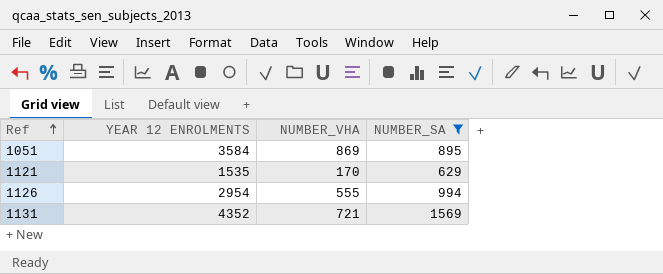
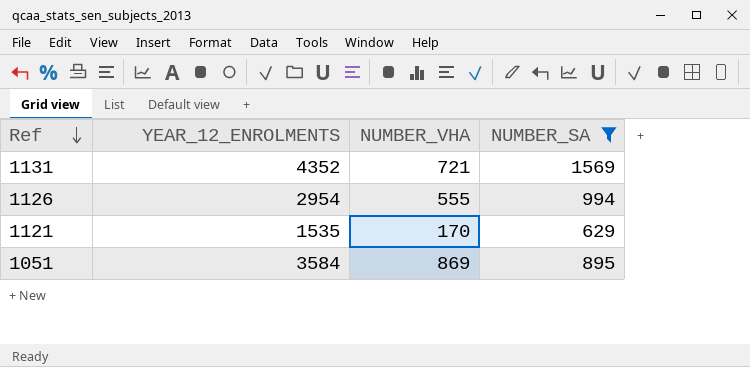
row order: Ref ascending -> Ref descending
column name: YEAR 12 ENROLMENTS -> YEAR_12_ENROLMENTS

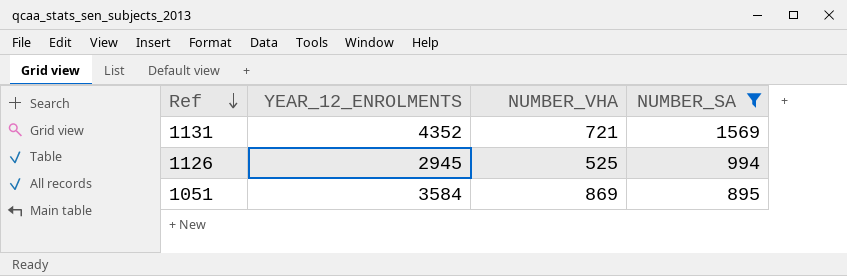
row 1121: 1535 | 170 | 629 -> none
1126 | YEAR_12_ENROLMENTS: 2954 -> 2945
1126 | NUMBER_VHA: 555 -> 525

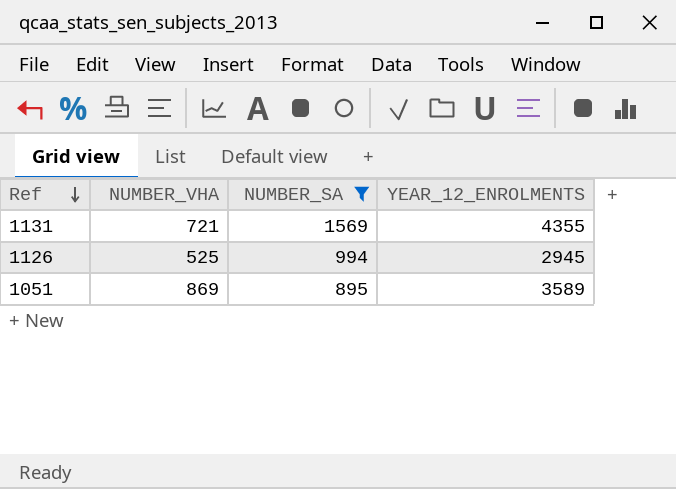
column YEAR_12_ENROLMENTS | position: 2 -> 4
1131 | YEAR_12_ENROLMENTS: 4352 -> 4355
1051 | YEAR_12_ENROLMENTS: 3584 -> 3589

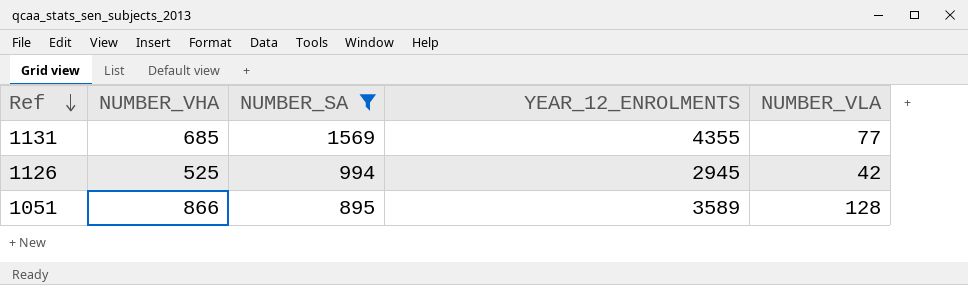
column NUMBER_VLA | position: none -> 5
1131 | NUMBER_VHA: 721 -> 685
1051 | NUMBER_VHA: 869 -> 866

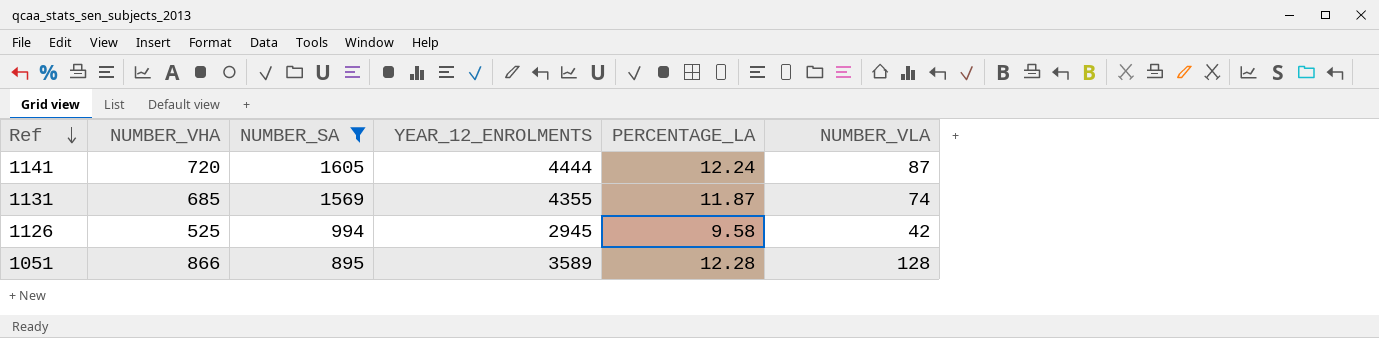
column PERCENTAGE_LA | position: none -> 5
row 1141: none -> 720 | 1605 | 4444 | 12.24 | 87
1131 | NUMBER_VLA: 77 -> 74

